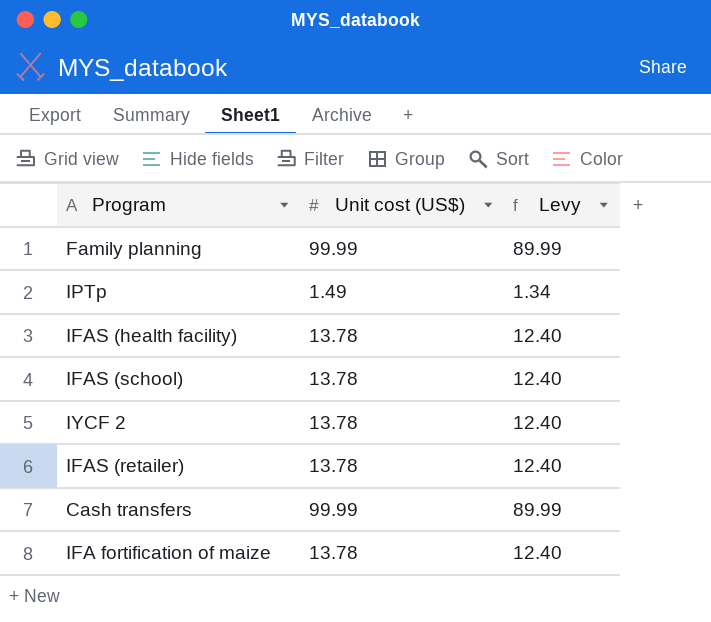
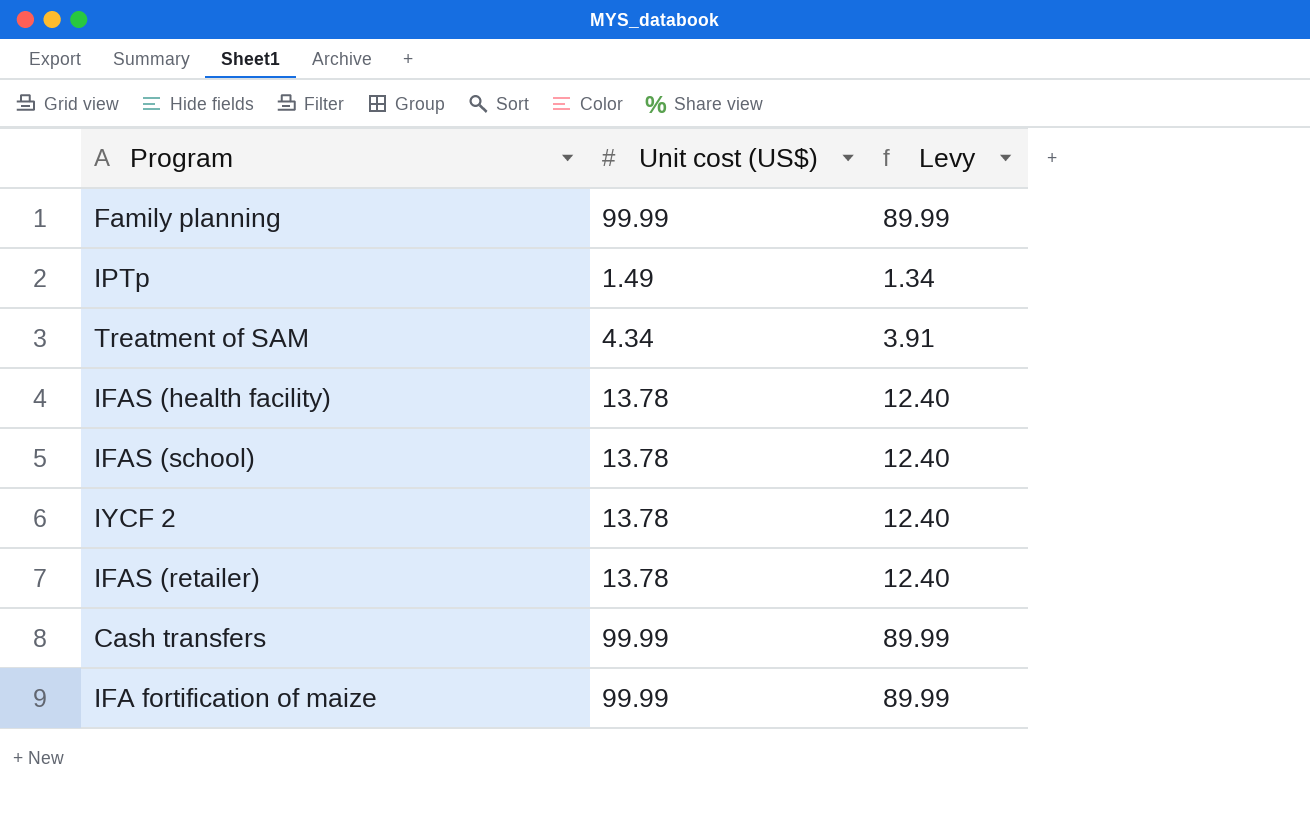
row Treatment of SAM: none -> 4.34 | 3.91
IFA fortification of maize | Unit cost (US$): 13.78 -> 99.99
IFA fortification of maize | Levy: 12.40 -> 89.99

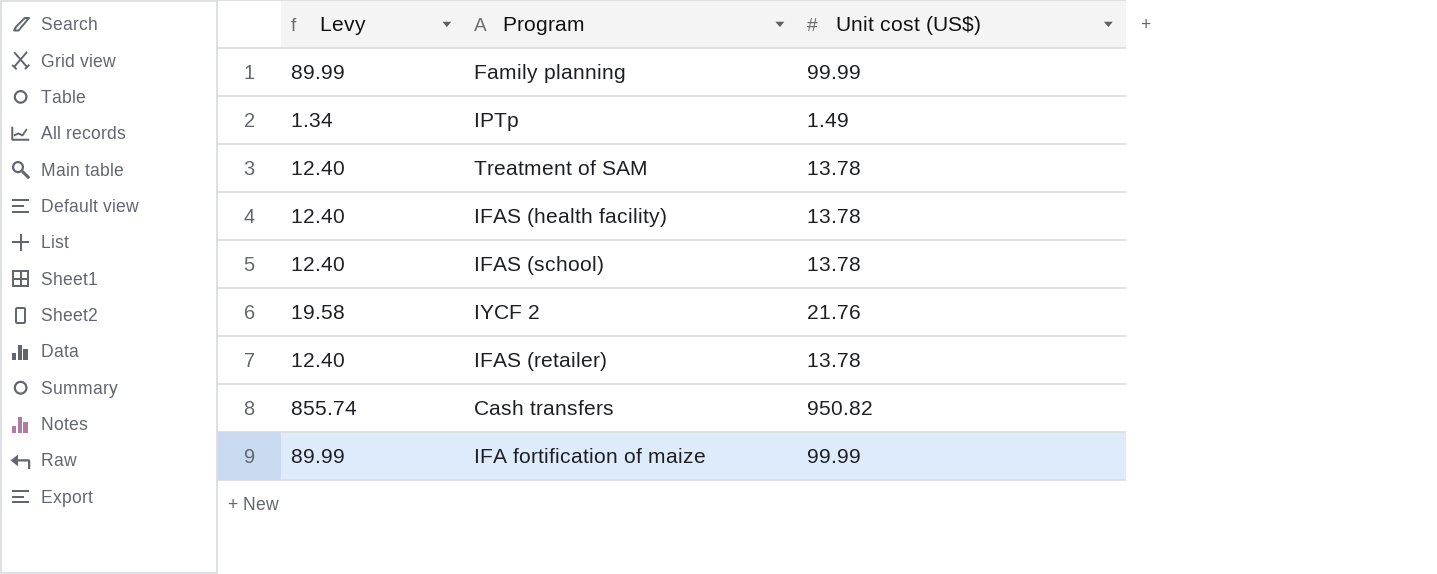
column Levy | position: 3 -> 1
Treatment of SAM | Levy: 3.91 -> 12.40
Treatment of SAM | Unit cost (US$): 4.34 -> 13.78
IYCF 2 | Levy: 12.40 -> 19.58
IYCF 2 | Unit cost (US$): 13.78 -> 21.76
Cash transfers | Levy: 89.99 -> 855.74
Cash transfers | Unit cost (US$): 99.99 -> 950.82

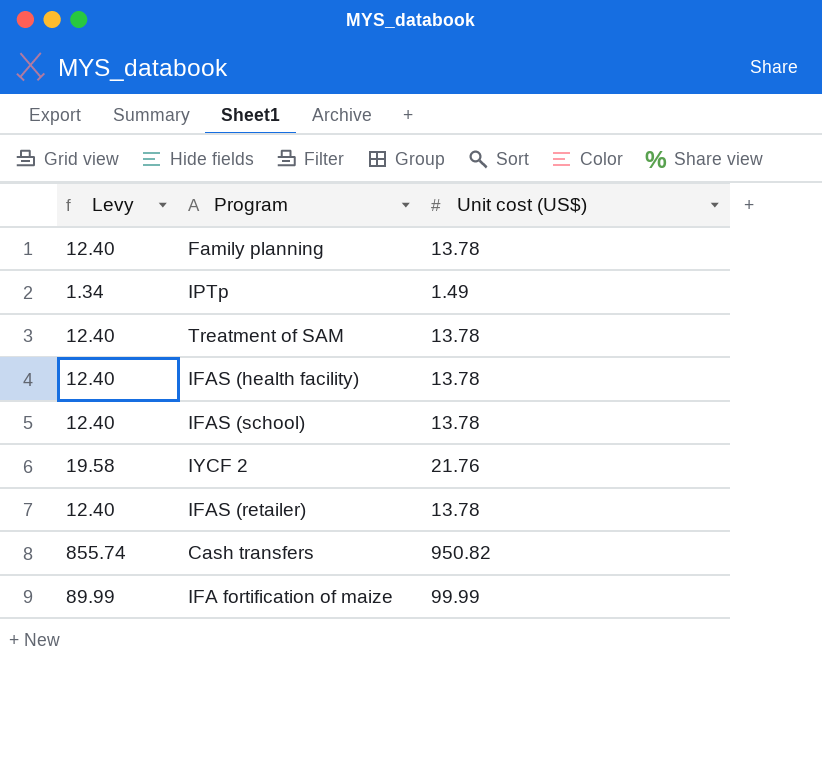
Family planning | Levy: 89.99 -> 12.40
Family planning | Unit cost (US$): 99.99 -> 13.78

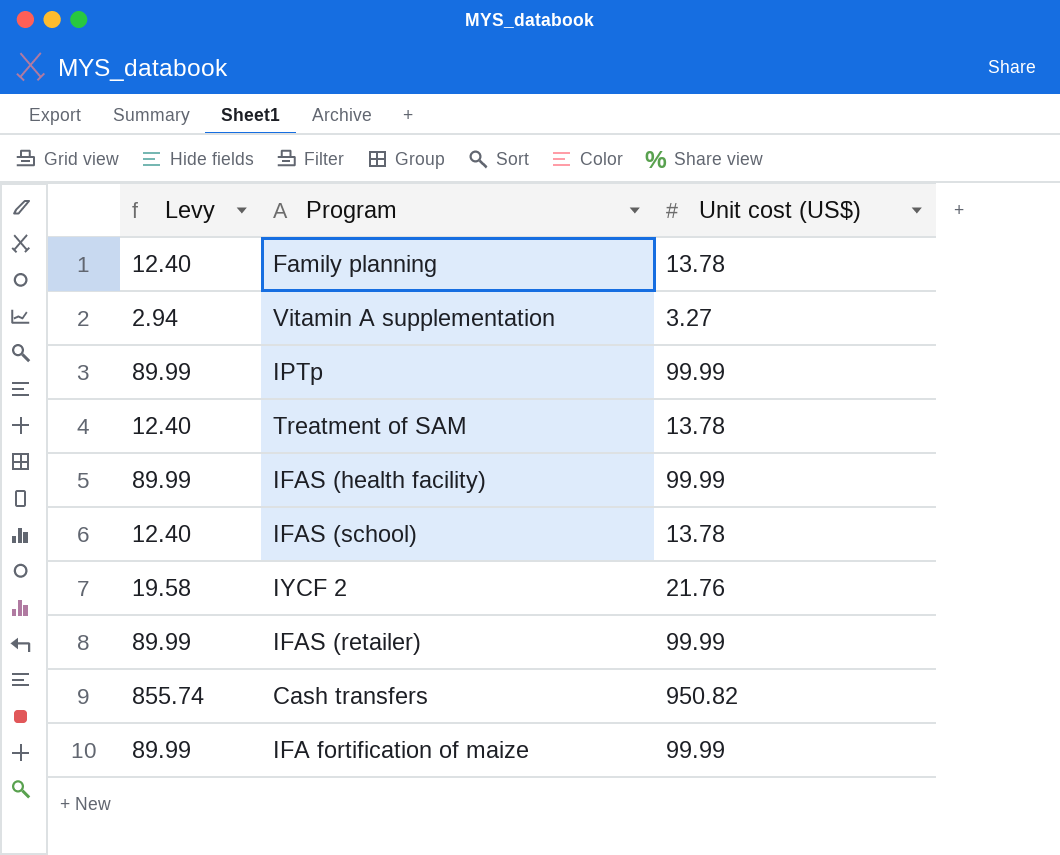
row Vitamin A supplementation: none -> 2.94 | 3.27
IPTp | Levy: 1.34 -> 89.99
IPTp | Unit cost (US$): 1.49 -> 99.99
IFAS (health facility) | Levy: 12.40 -> 89.99
IFAS (health facility) | Unit cost (US$): 13.78 -> 99.99
IFAS (retailer) | Levy: 12.40 -> 89.99
IFAS (retailer) | Unit cost (US$): 13.78 -> 99.99

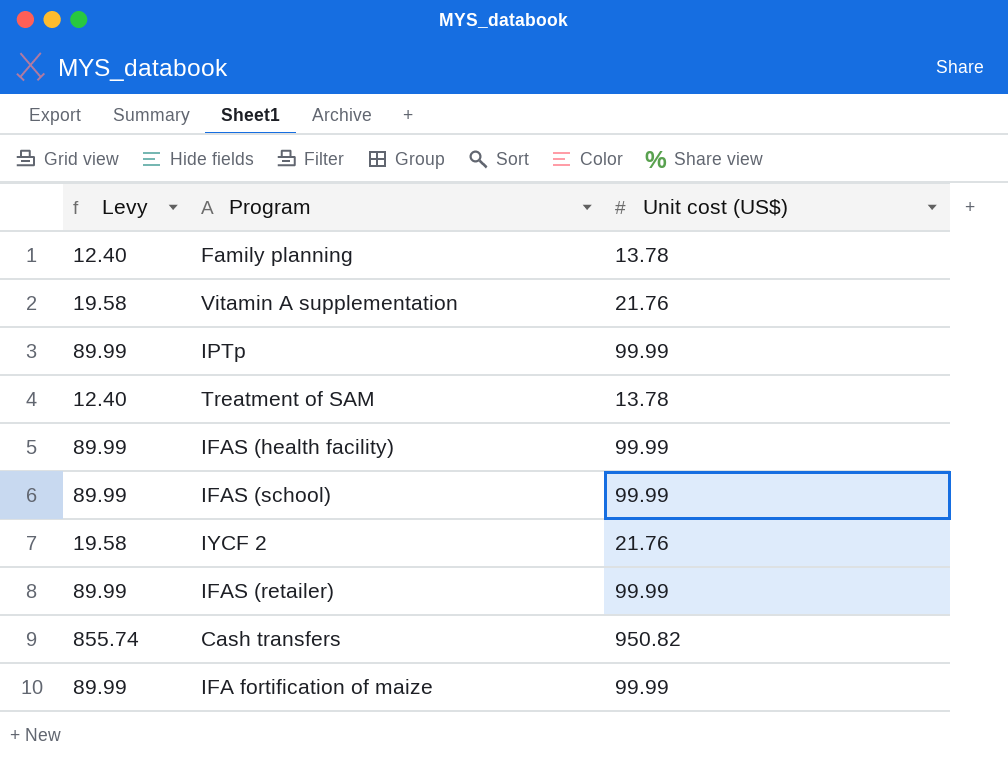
Vitamin A supplementation | Levy: 2.94 -> 19.58
Vitamin A supplementation | Unit cost (US$): 3.27 -> 21.76
IFAS (school) | Levy: 12.40 -> 89.99
IFAS (school) | Unit cost (US$): 13.78 -> 99.99

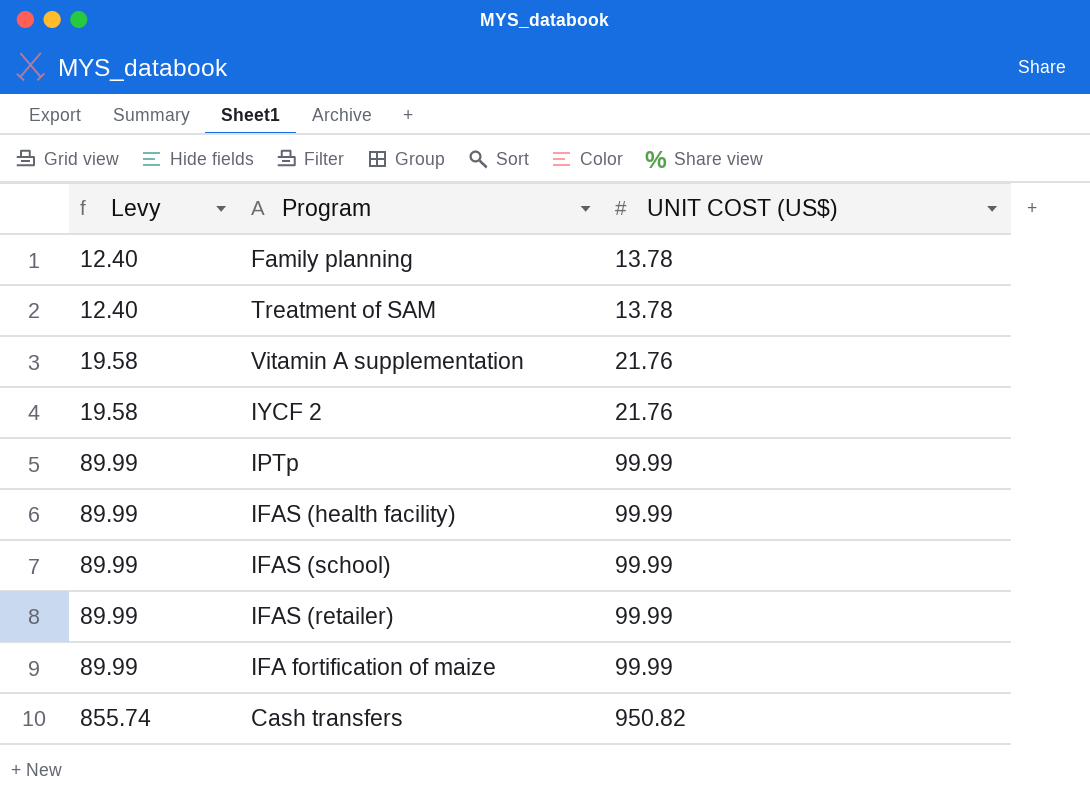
row order: none -> Levy ascending
column name: Unit cost (US$) -> UNIT COST (US$)

